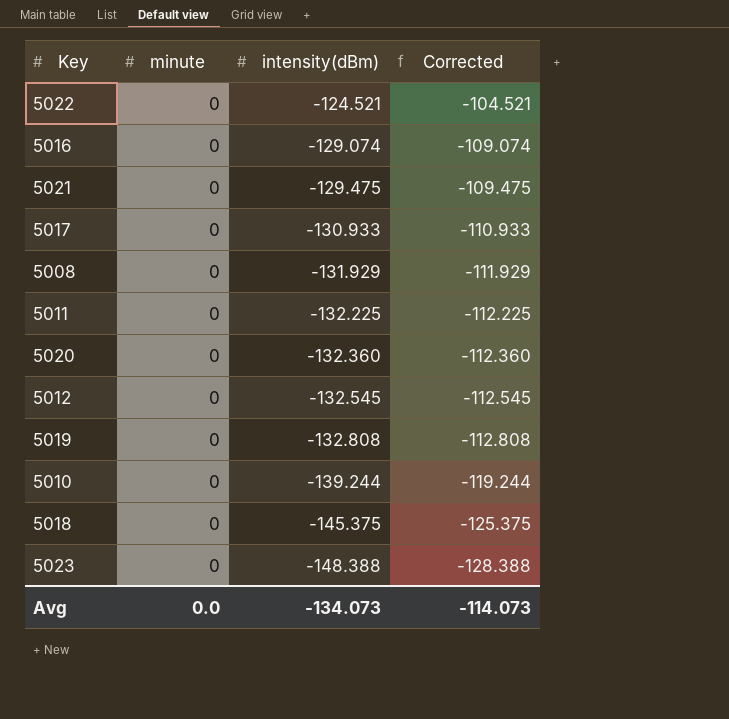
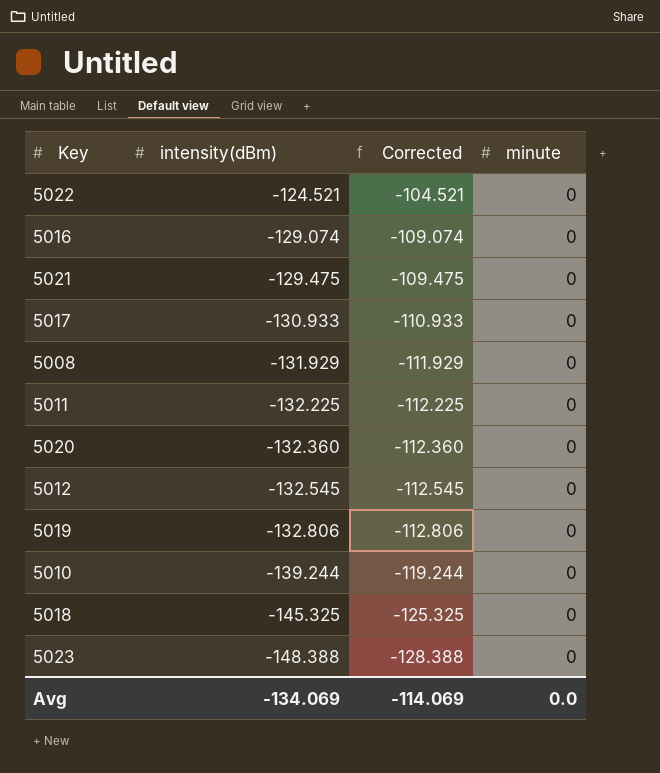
column minute | position: 2 -> 4
5019 | intensity(dBm): -132.808 -> -132.806
5019 | Corrected: -112.808 -> -112.806
5018 | intensity(dBm): -145.375 -> -145.325
5018 | Corrected: -125.375 -> -125.325
Avg | intensity(dBm): -134.073 -> -134.069
Avg | Corrected: -114.073 -> -114.069

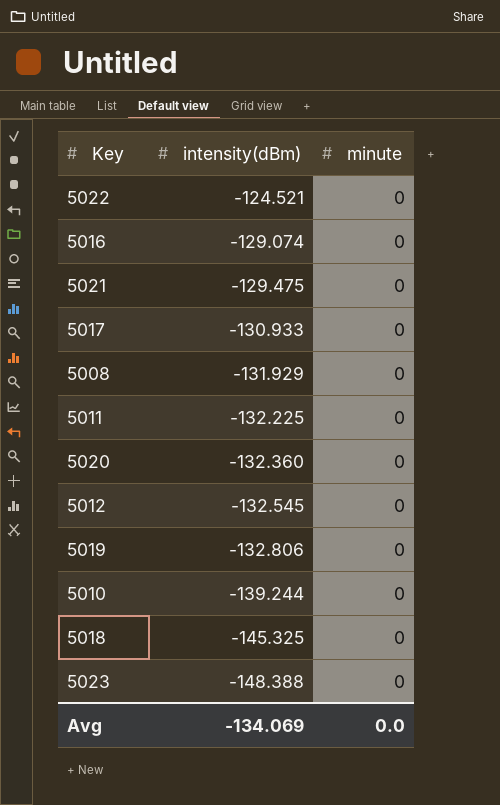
column Corrected | formula: [intensity(dBm)] + 20 -> none

